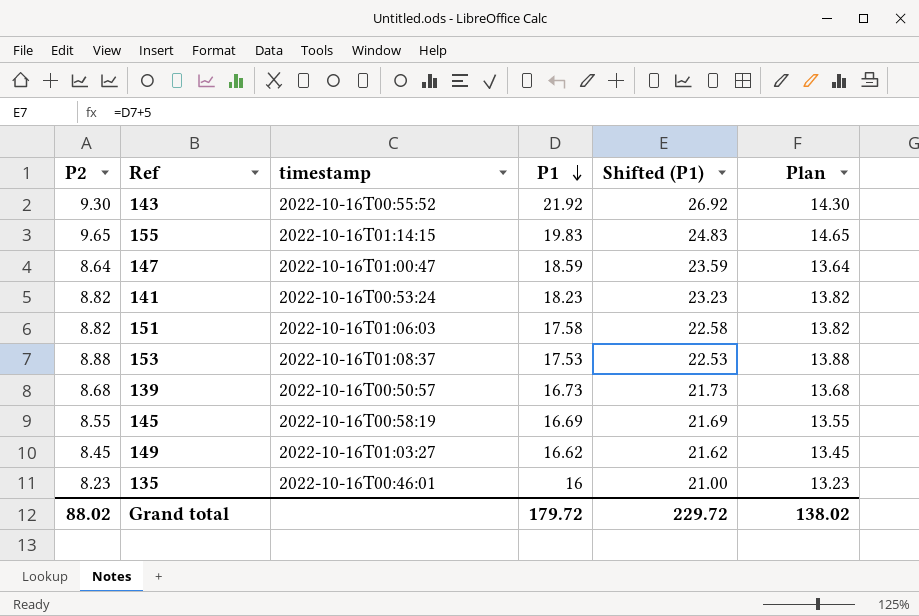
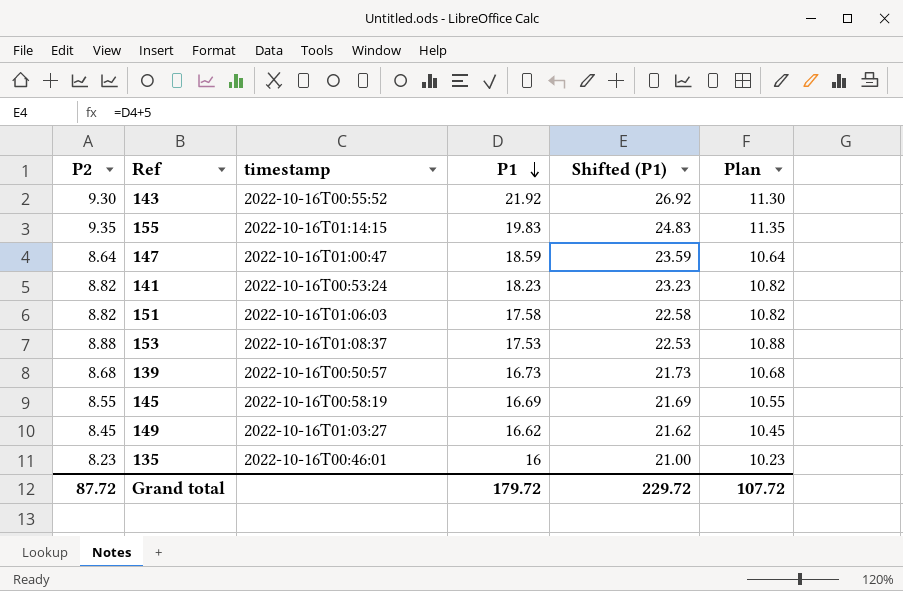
column Plan | formula: [P2] + 5 -> [P2] + 2
155 | P2: 9.65 -> 9.35
Grand total | P2: 88.02 -> 87.72
Grand total | Plan: 138.02 -> 107.72

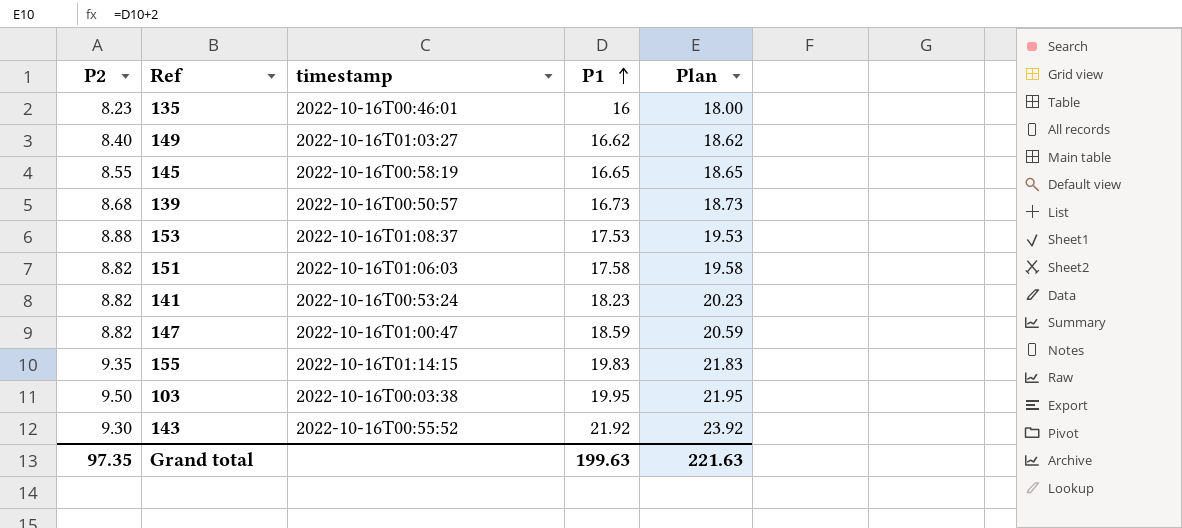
row order: P1 descending -> P1 ascending
column Shifted (P1) | formula: [P1] + 5 -> none
column Plan | formula: [P2] + 2 -> [P1] + 2
149 | P2: 8.45 -> 8.40
145 | P1: 16.69 -> 16.65
147 | P2: 8.64 -> 8.82
row 103: none -> 9.50 | 2022-10-16T00:03:38 | 19.95 | 21.95
Grand total | P2: 87.72 -> 97.35
Grand total | P1: 179.72 -> 199.63
Grand total | Plan: 107.72 -> 221.63

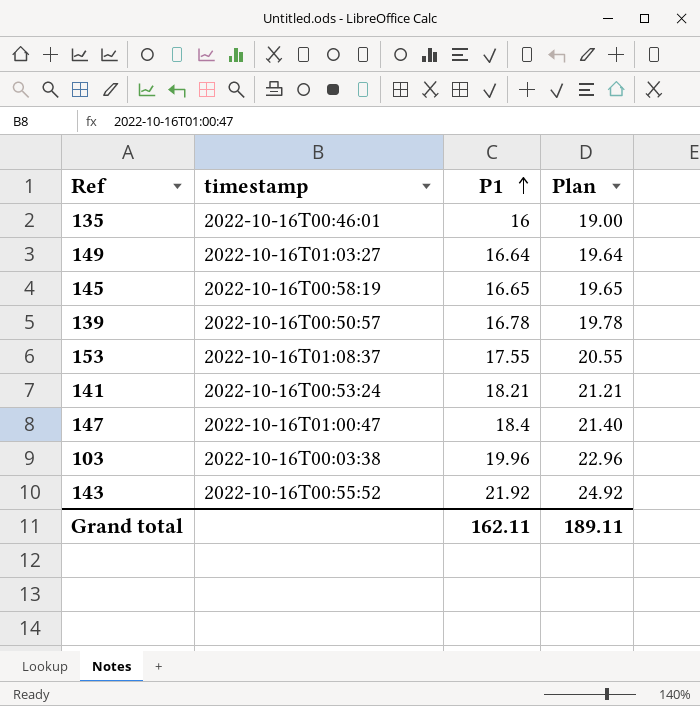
column P2 | position: 1 -> none
column Plan | formula: [P1] + 2 -> [P1] + 3
row 151: 8.82 | 2022-10-16T01:06:03 | 17.58 | 19.58 -> none
row 155: 9.35 | 2022-10-16T01:14:15 | 19.83 | 21.83 -> none
149 | P1: 16.62 -> 16.64
139 | P1: 16.73 -> 16.78
153 | P1: 17.53 -> 17.55
141 | P1: 18.23 -> 18.21
147 | P1: 18.59 -> 18.4
103 | P1: 19.95 -> 19.96
Grand total | P1: 199.63 -> 162.11
Grand total | Plan: 221.63 -> 189.11

